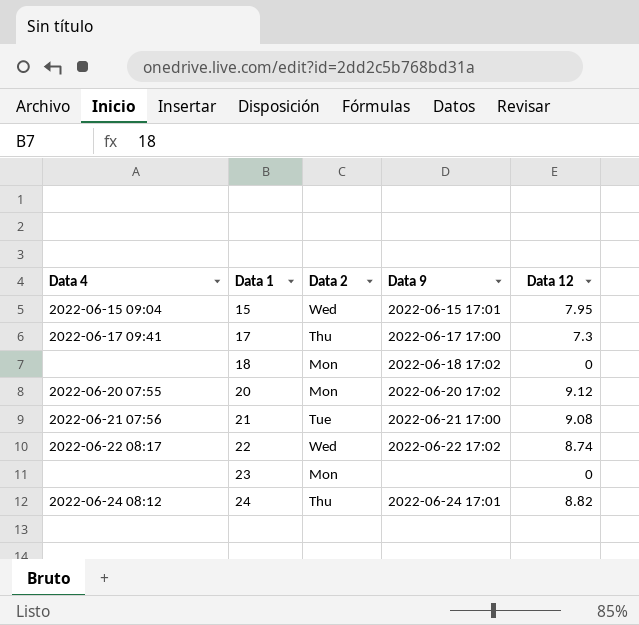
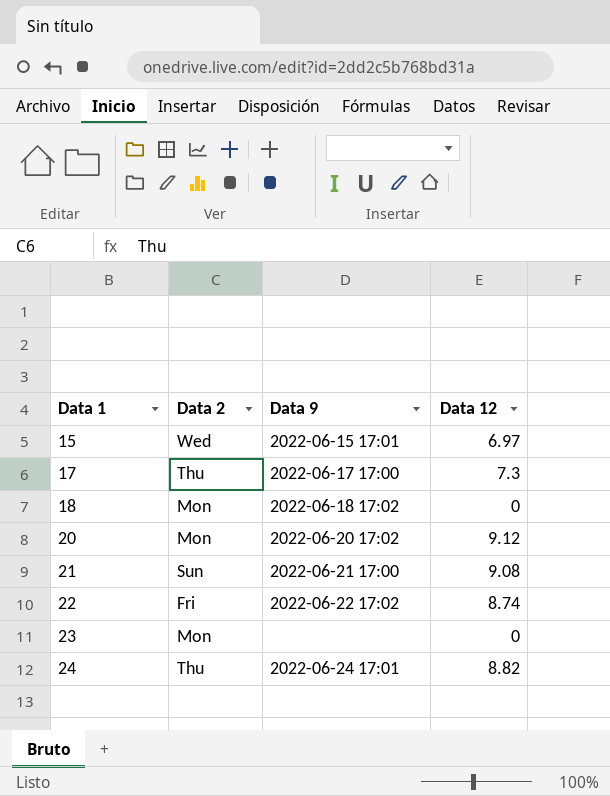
column Data 4 | position: 1 -> none
15 | Data 12: 7.95 -> 6.97
21 | Data 2: Tue -> Sun
22 | Data 2: Wed -> Fri

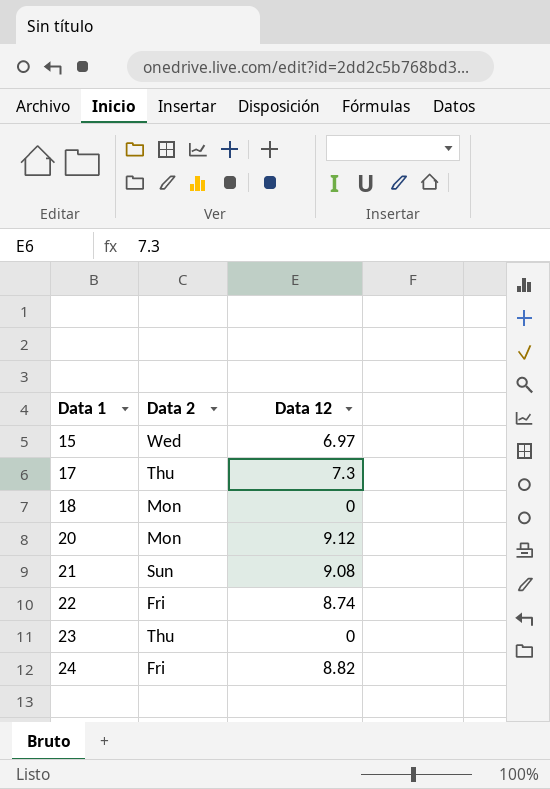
column Data 9 | position: 3 -> none
23 | Data 2: Mon -> Thu
24 | Data 2: Thu -> Fri

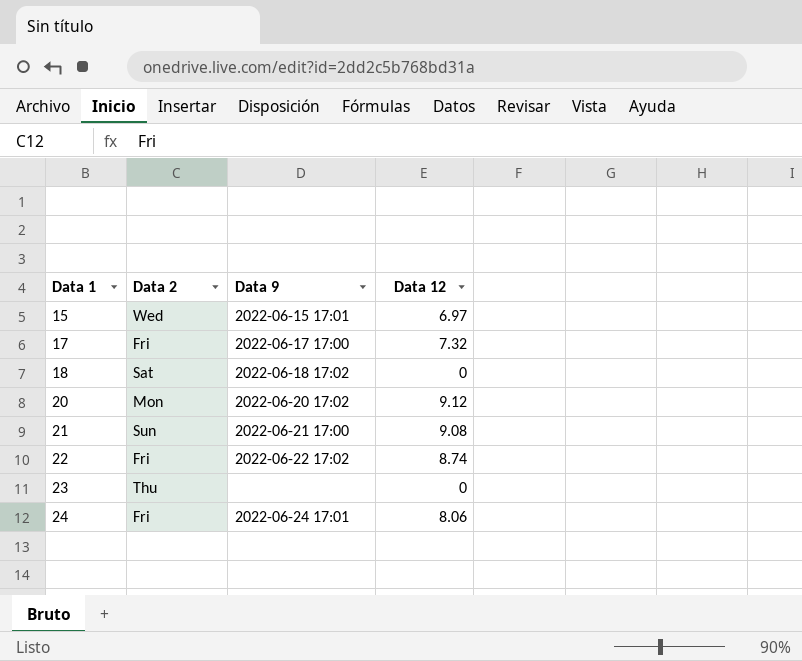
column Data 9 | position: none -> 3
17 | Data 2: Thu -> Fri
17 | Data 12: 7.3 -> 7.32
18 | Data 2: Mon -> Sat
24 | Data 12: 8.82 -> 8.06

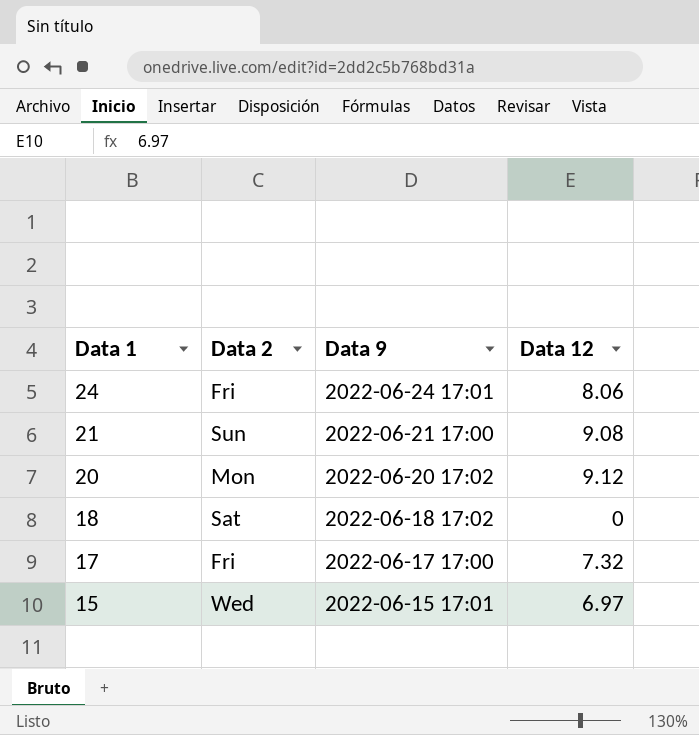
row order: Data 1 ascending -> Data 1 descending
row 22: Fri | 2022-06-22 17:02 | 8.74 -> none
row 23: Thu | none | 0 -> none

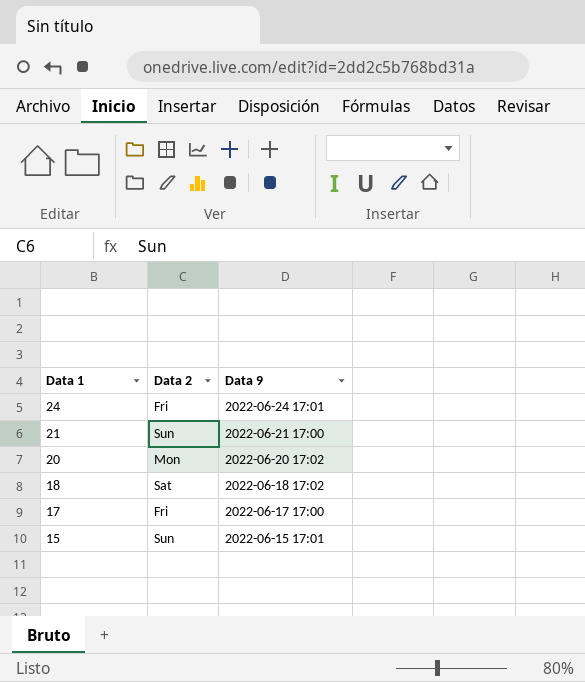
column Data 12 | position: 4 -> none
15 | Data 2: Wed -> Sun

